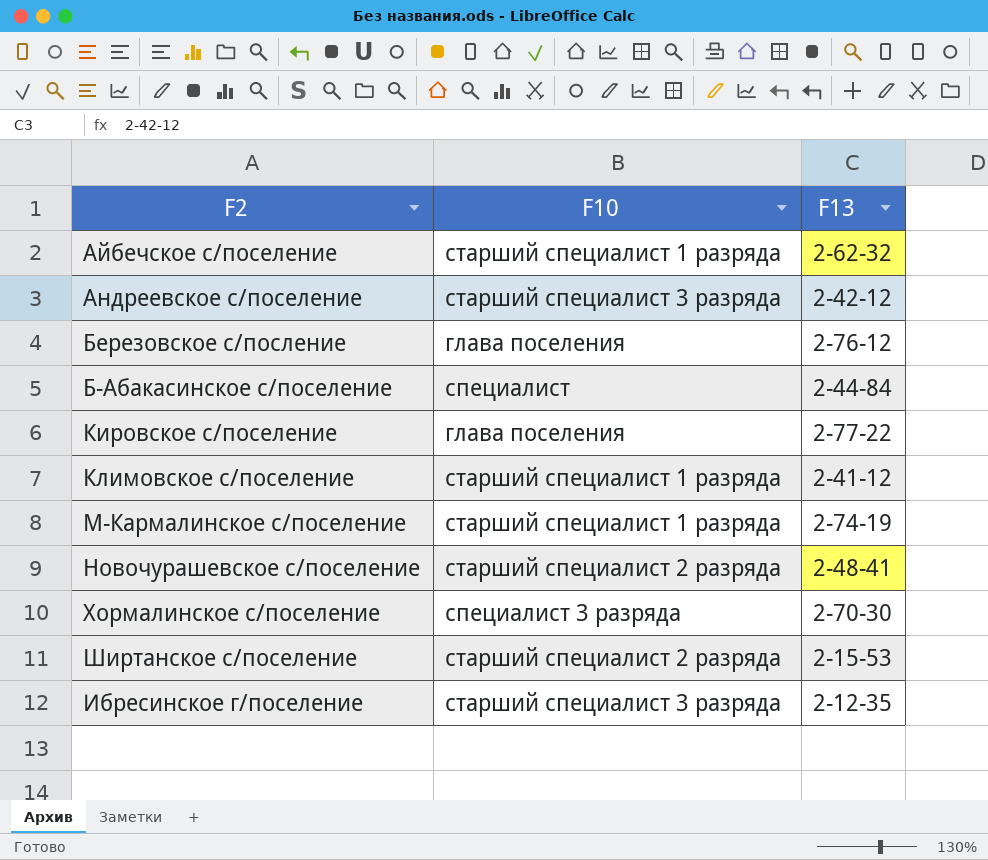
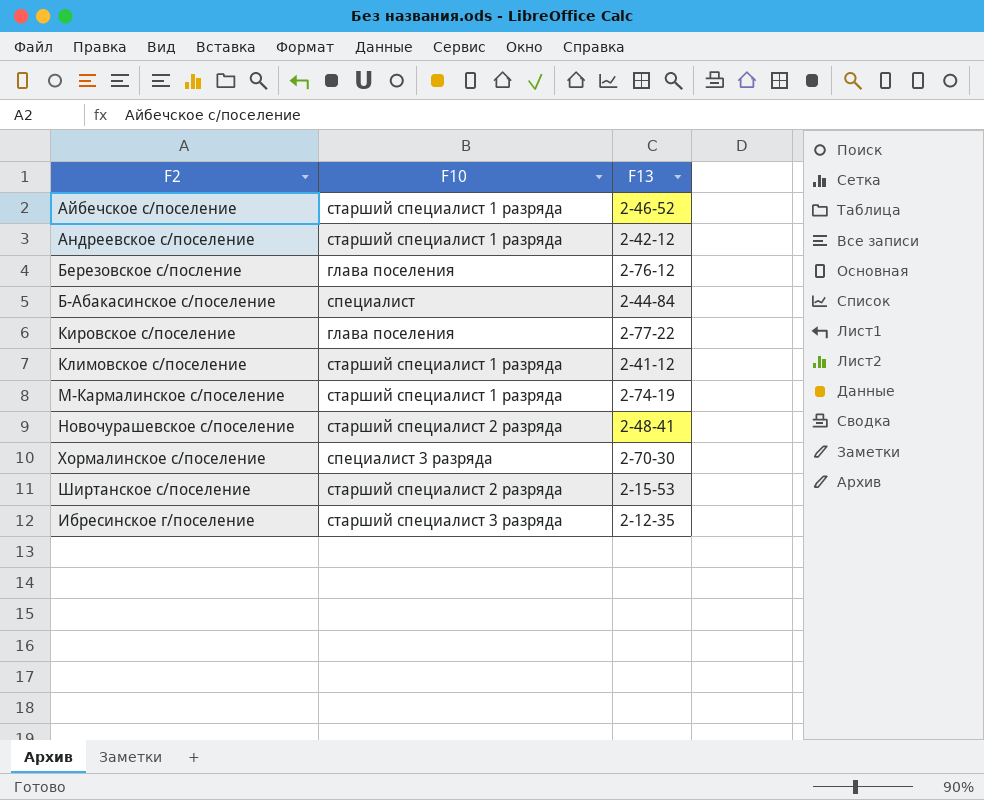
Айбечское с/поселение | F13: 2-62-32 -> 2-46-52
Андреевское с/поселение | F10: старший специалист 3 разряда -> старший специалист 1 разряда

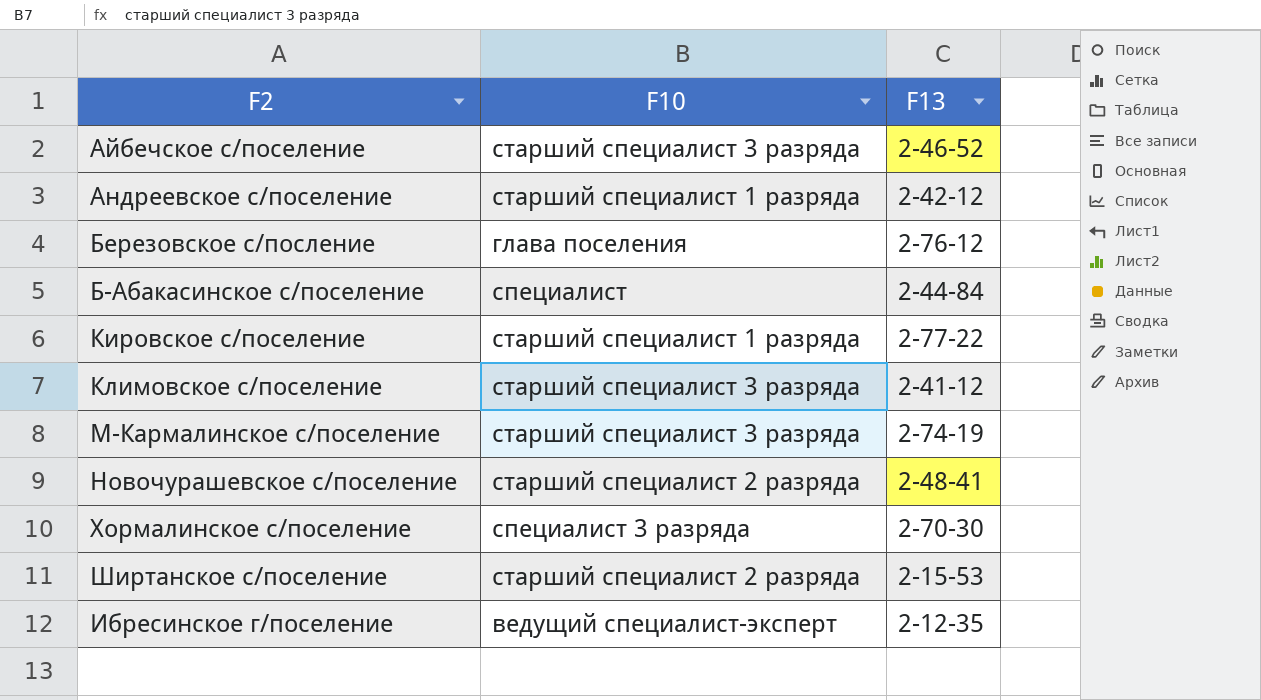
Айбечское с/поселение | F10: старший специалист 1 разряда -> старший специалист 3 разряда
Кировское с/поселение | F10: глава поселения -> старший специалист 1 разряда
Климовское с/поселение | F10: старший специалист 1 разряда -> старший специалист 3 разряда
М-Кармалинское с/поселение | F10: старший специалист 1 разряда -> старший специалист 3 разряда
Ибресинское г/поселение | F10: старший специалист 3 разряда -> ведущий специалист-эксперт

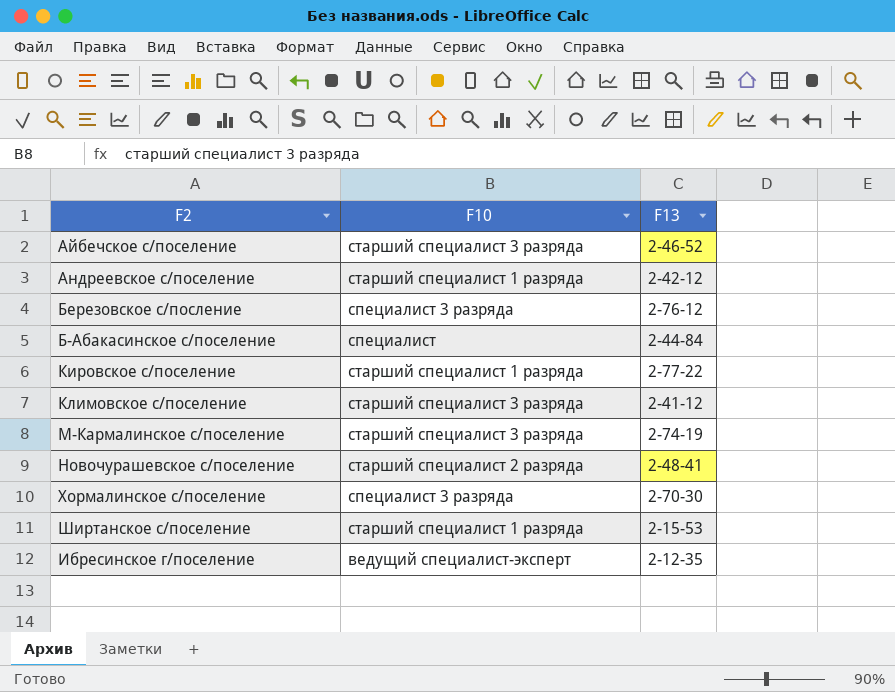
Березовское с/посление | F10: глава поселения -> специалист 3 разряда
Ширтанское с/поселение | F10: старший специалист 2 разряда -> старший специалист 1 разряда

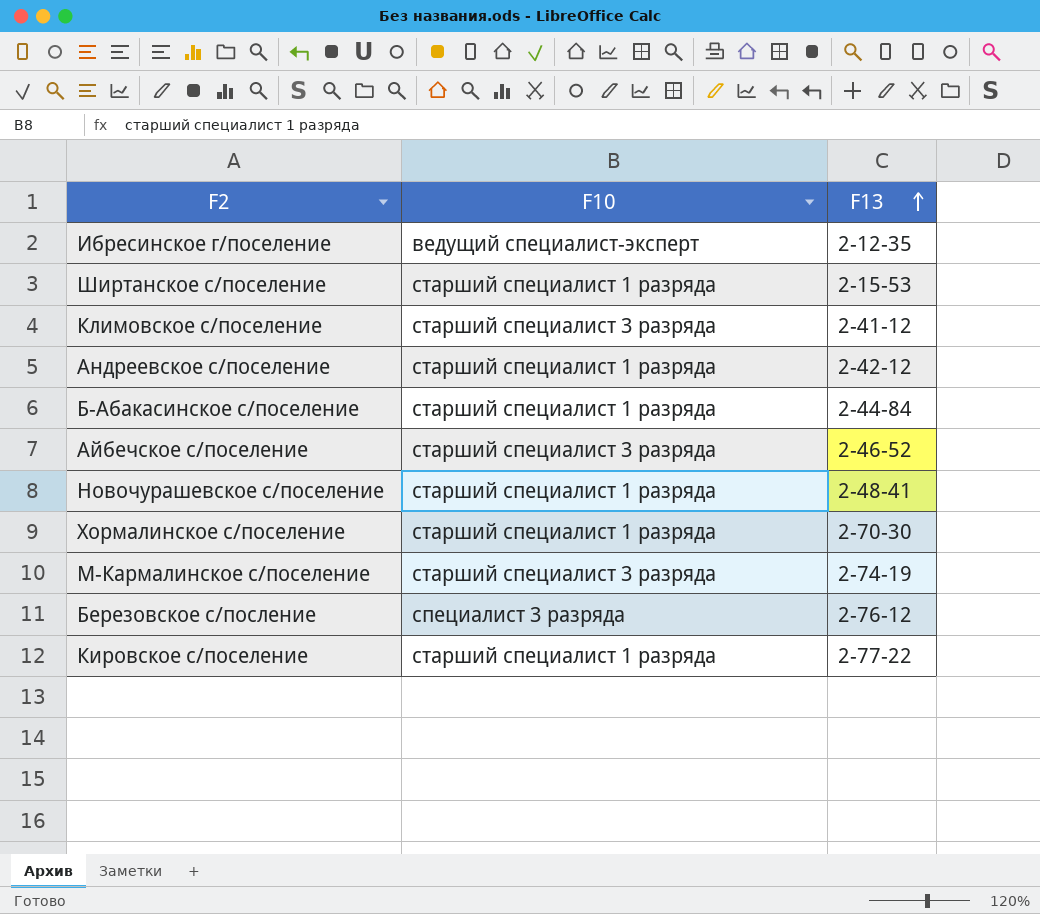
row order: none -> F13 ascending
Б-Абакасинское с/поселение | F10: специалист -> старший специалист 1 разряда
Новочурашевское с/поселение | F10: старший специалист 2 разряда -> старший специалист 1 разряда
Хормалинское с/поселение | F10: специалист 3 разряда -> старший специалист 1 разряда

